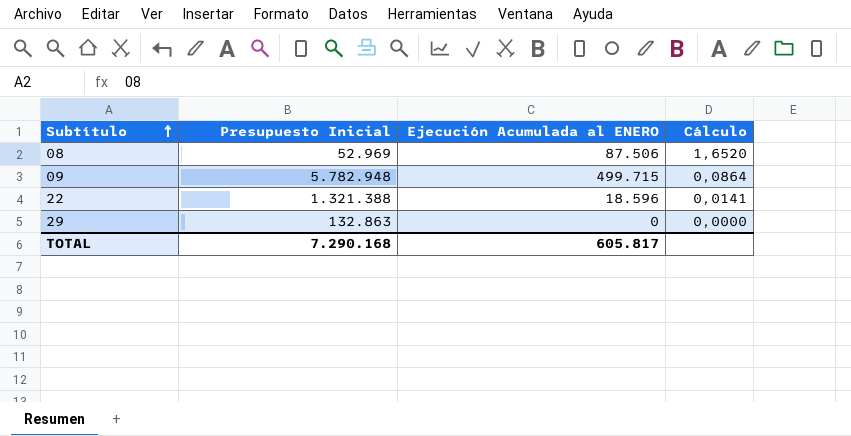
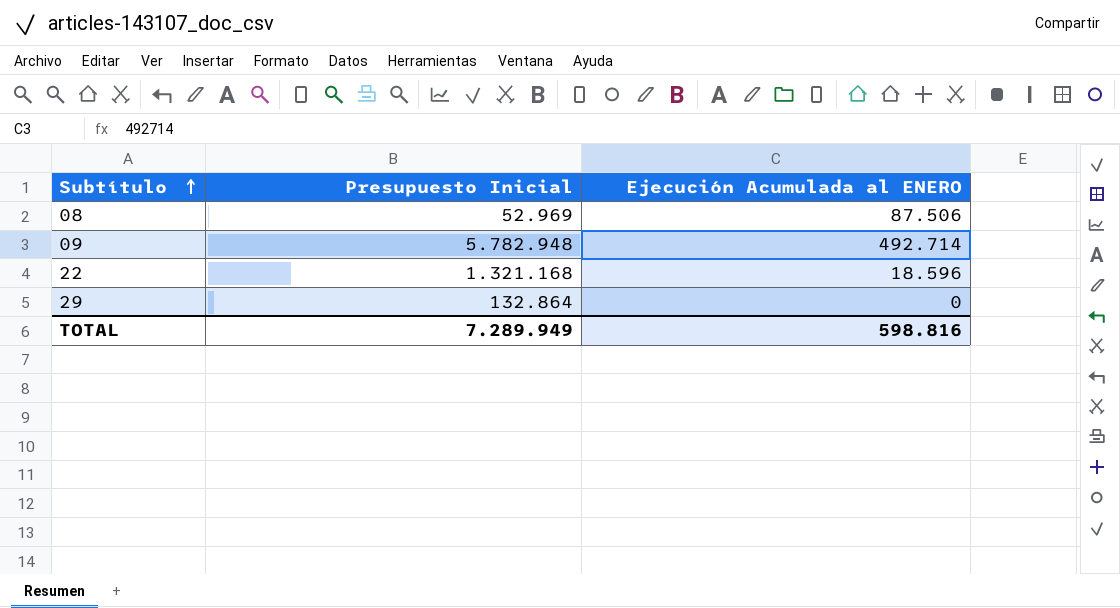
column Cálculo | formula: [Ejecución Acumulada al ENERO] / [Presupuesto Inicial] -> none
09 | Ejecución Acumulada al ENERO: 499.715 -> 492.714
22 | Presupuesto Inicial: 1.321.388 -> 1.321.168
29 | Presupuesto Inicial: 132.863 -> 132.864
TOTAL | Presupuesto Inicial: 7.290.168 -> 7.289.949
TOTAL | Ejecución Acumulada al ENERO: 605.817 -> 598.816

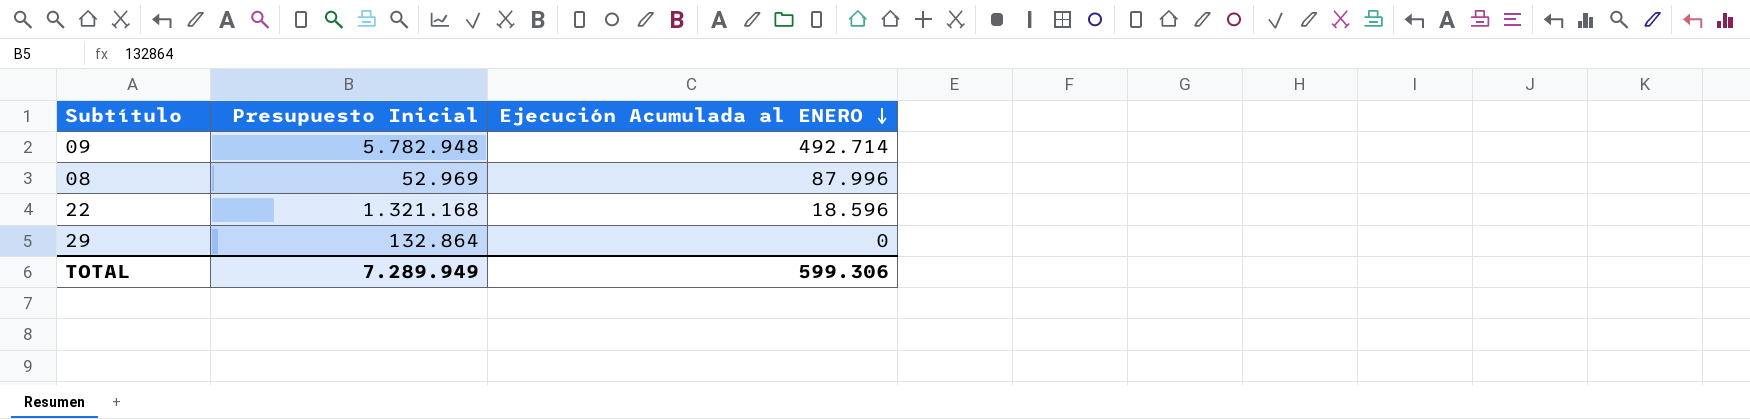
row order: Subtítulo ascending -> Ejecución Acumulada al ENERO descending
08 | Ejecución Acumulada al ENERO: 87.506 -> 87.996
TOTAL | Ejecución Acumulada al ENERO: 598.816 -> 599.306

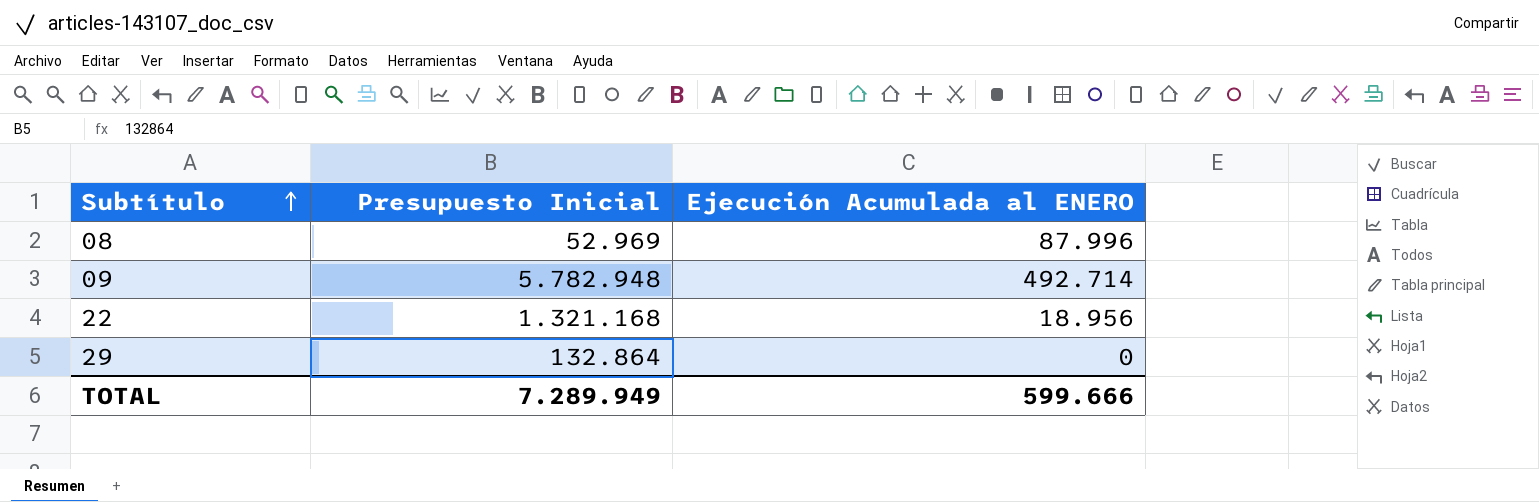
row order: Ejecución Acumulada al ENERO descending -> Subtítulo ascending
22 | Ejecución Acumulada al ENERO: 18.596 -> 18.956
TOTAL | Ejecución Acumulada al ENERO: 599.306 -> 599.666

